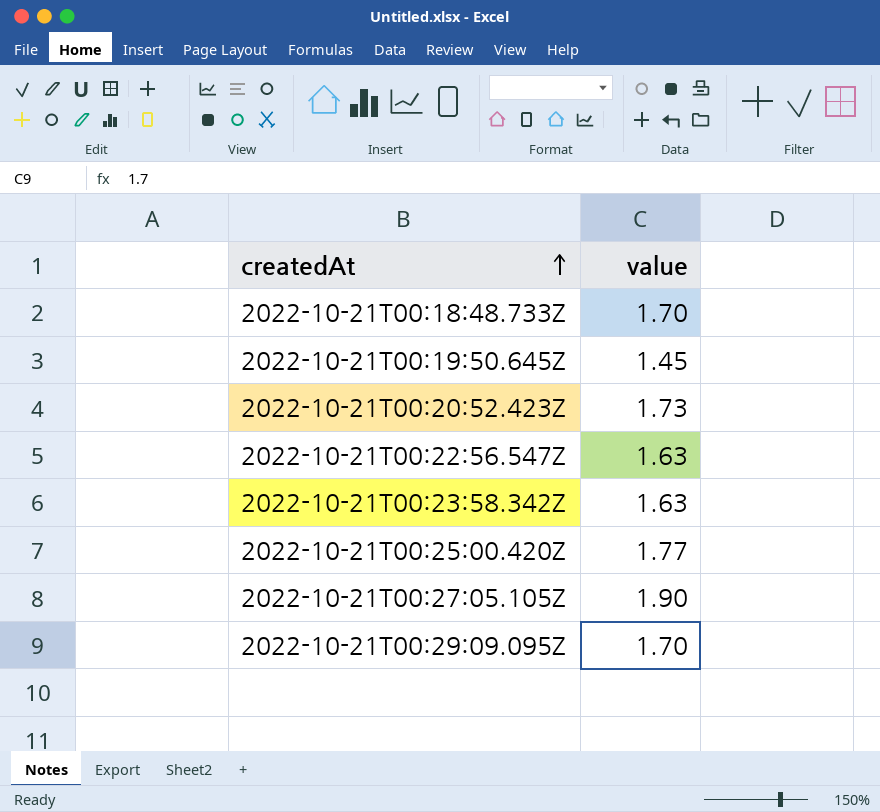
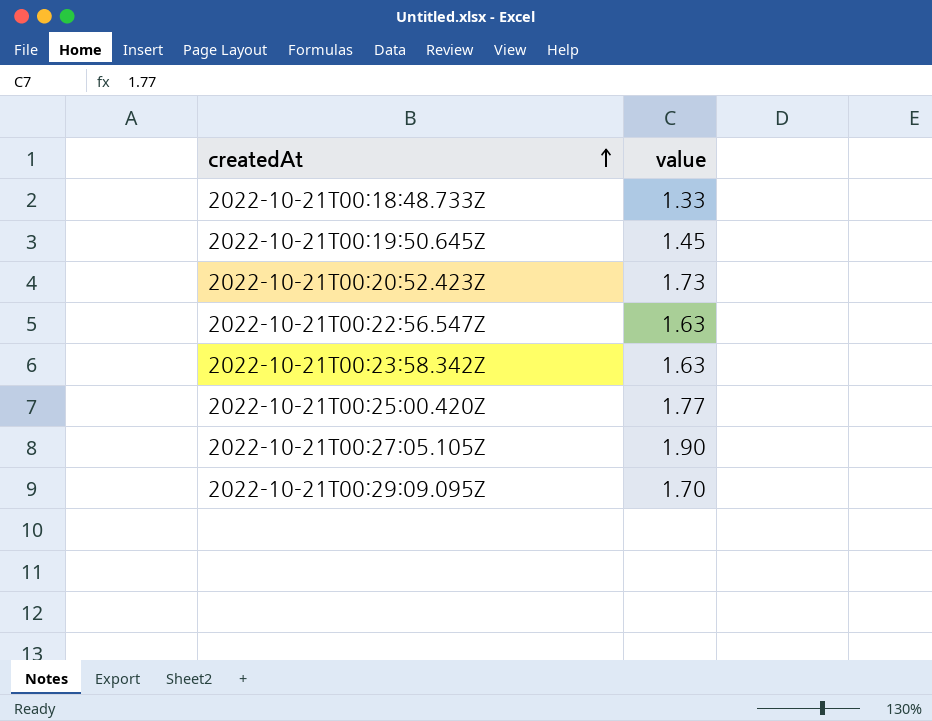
2022-10-21T00:18:48.733Z | value: 1.70 -> 1.33

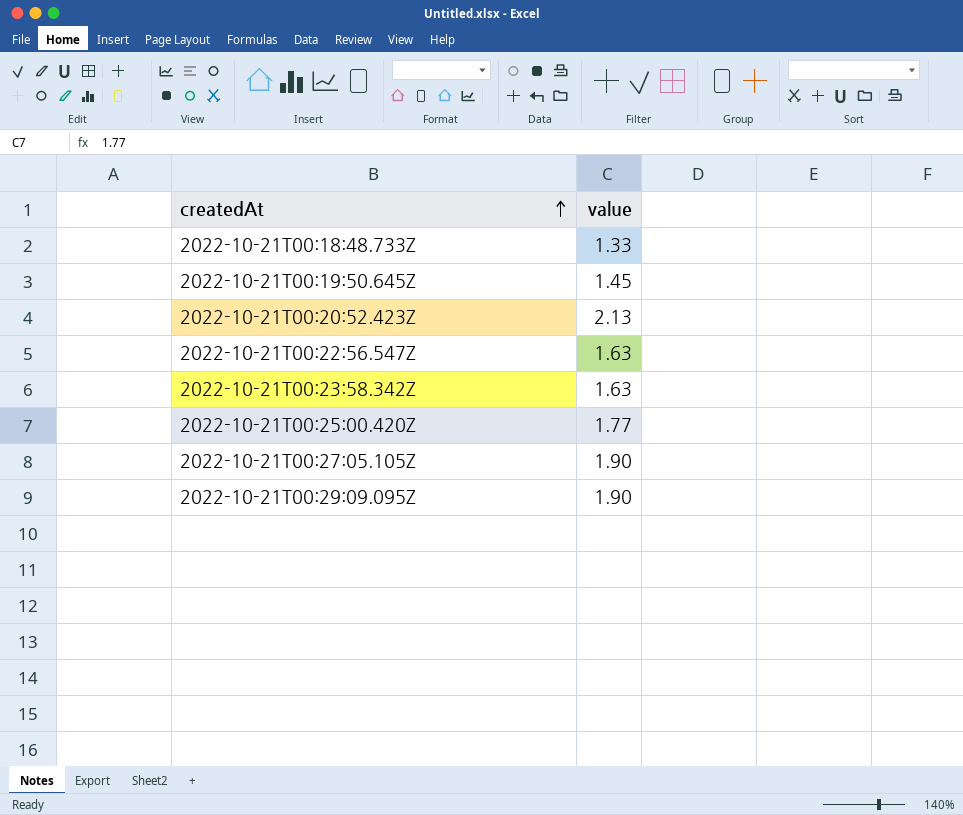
2022-10-21T00:20:52.423Z | value: 1.73 -> 2.13
2022-10-21T00:29:09.095Z | value: 1.70 -> 1.90

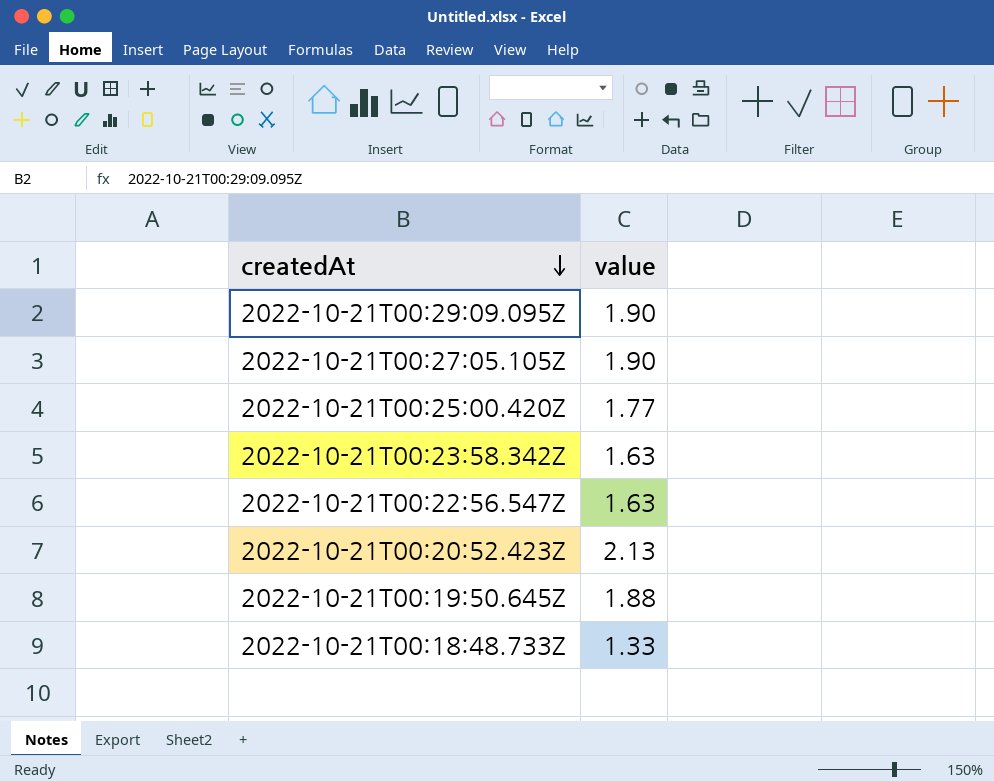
row order: createdAt ascending -> createdAt descending
2022-10-21T00:19:50.645Z | value: 1.45 -> 1.88

